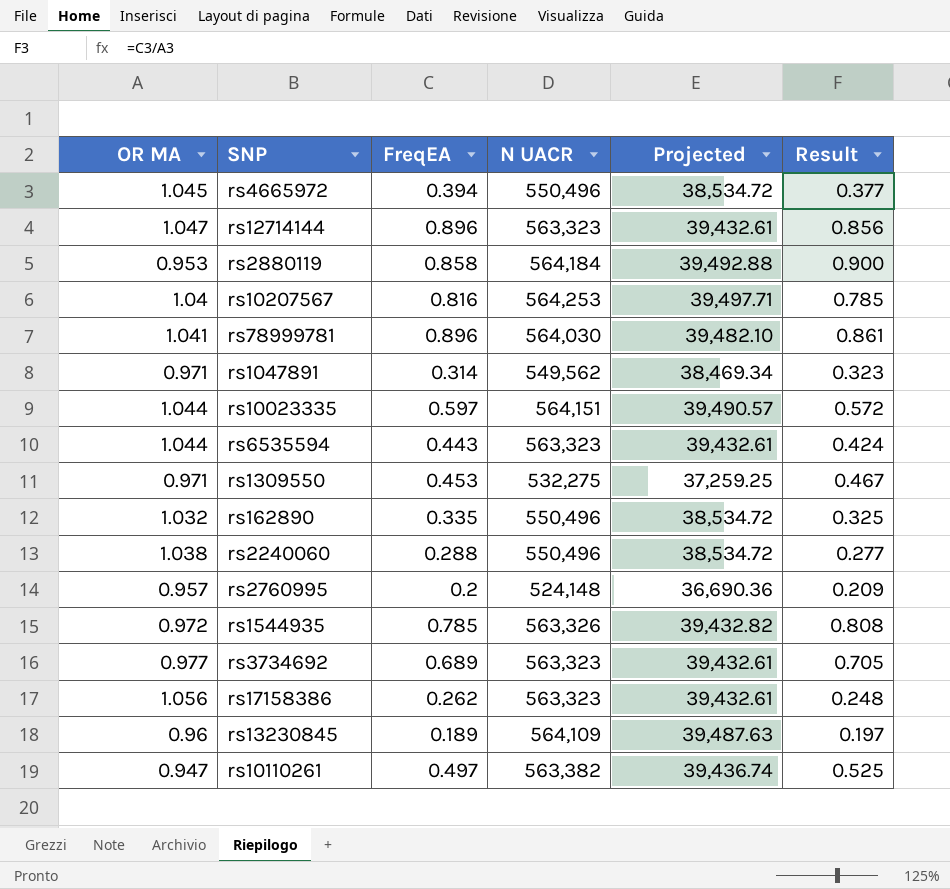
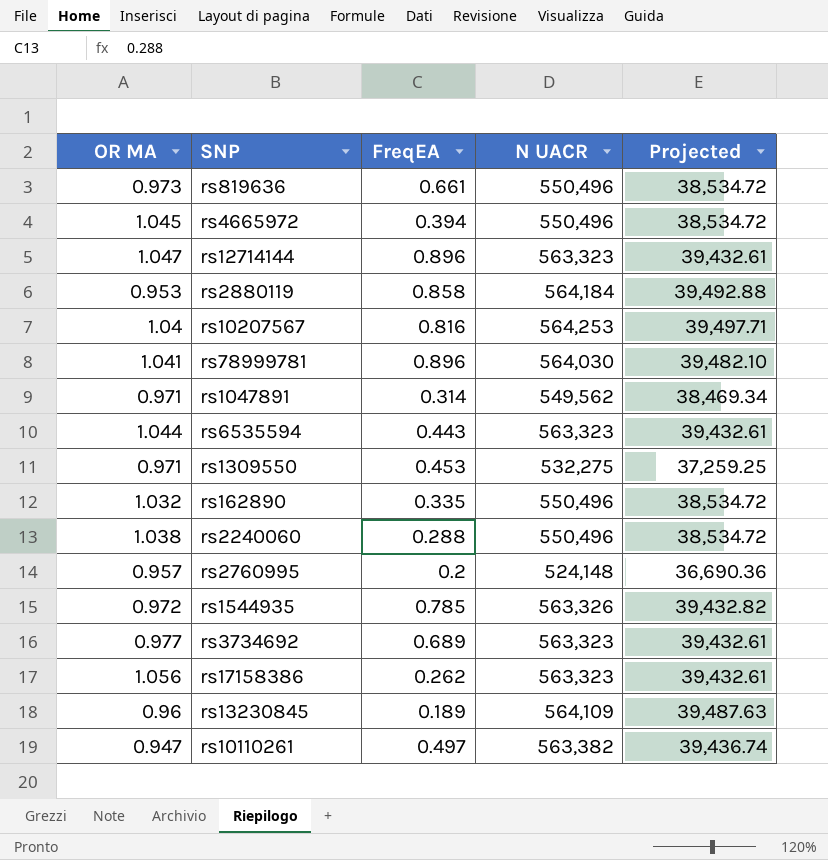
column Result | formula: [FreqEA] / [OR MA] -> none
row rs10023335: 1.044 | 0.597 | 564,151 | 39,490.57 | 0.572 -> none
row rs819636: none -> 0.973 | 0.661 | 550,496 | 38,534.72

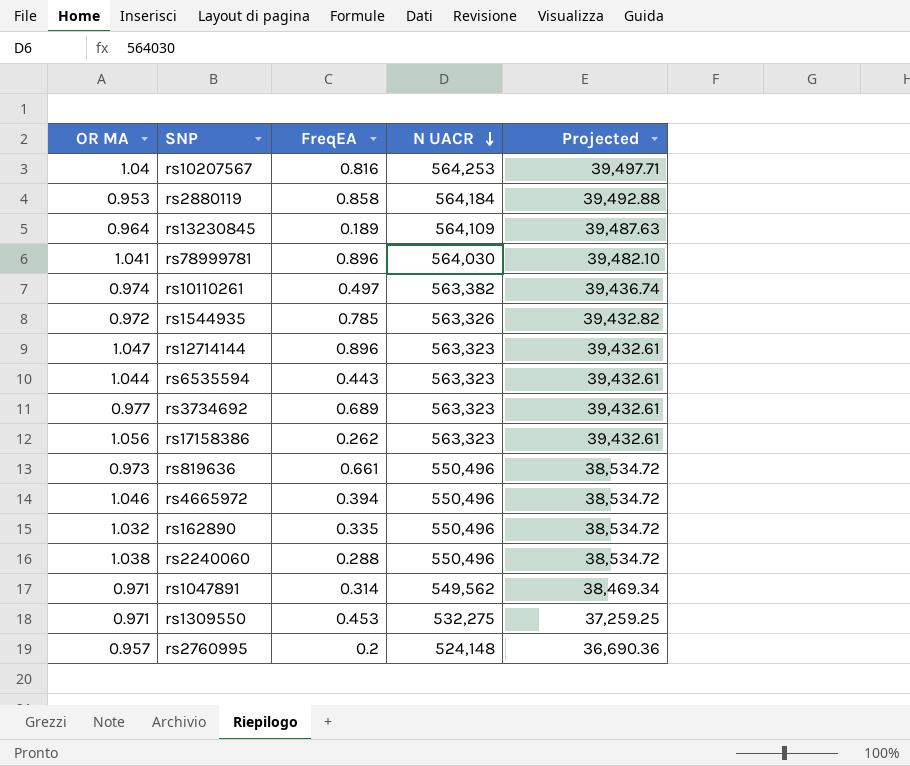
row order: none -> N UACR descending
rs13230845 | OR MA: 0.96 -> 0.964
rs10110261 | OR MA: 0.947 -> 0.974
rs4665972 | OR MA: 1.045 -> 1.046

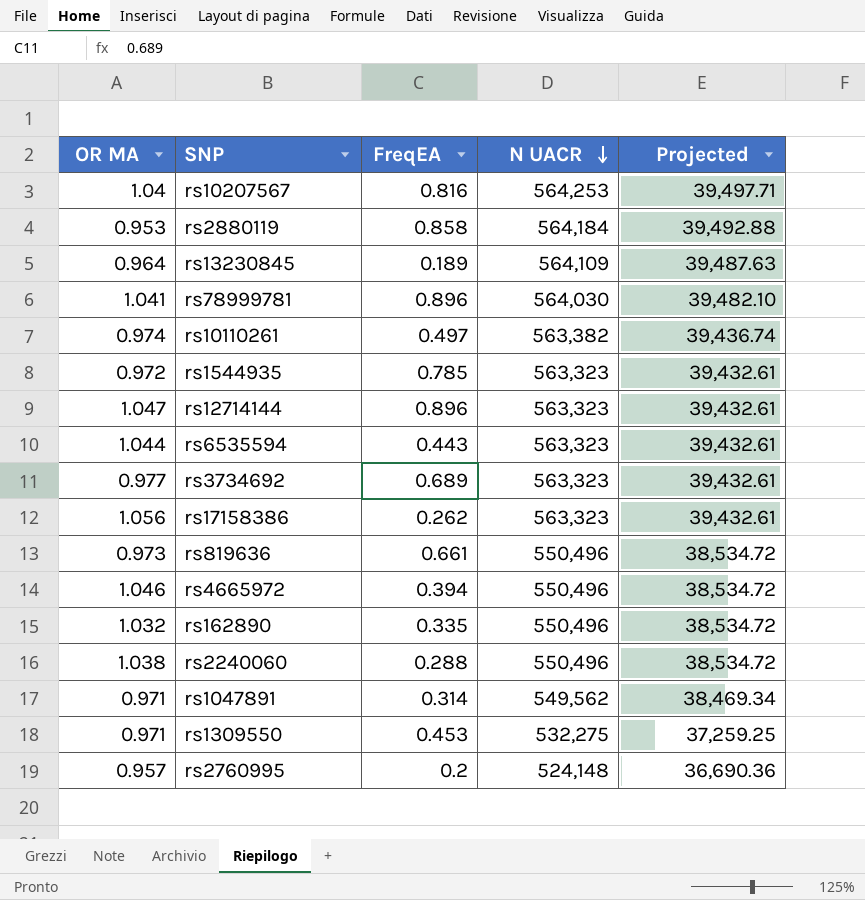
rs1544935 | N UACR: 563,326 -> 563,323
rs1544935 | Projected: 39,432.82 -> 39,432.61

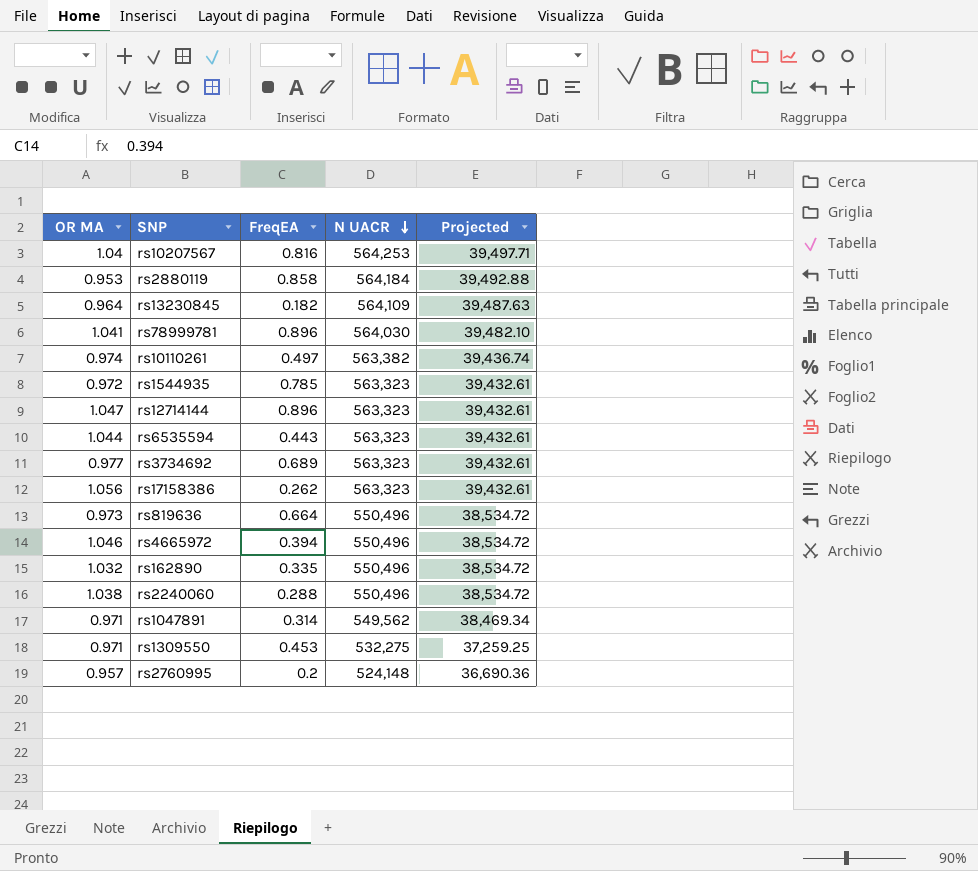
rs13230845 | FreqEA: 0.189 -> 0.182
rs819636 | FreqEA: 0.661 -> 0.664

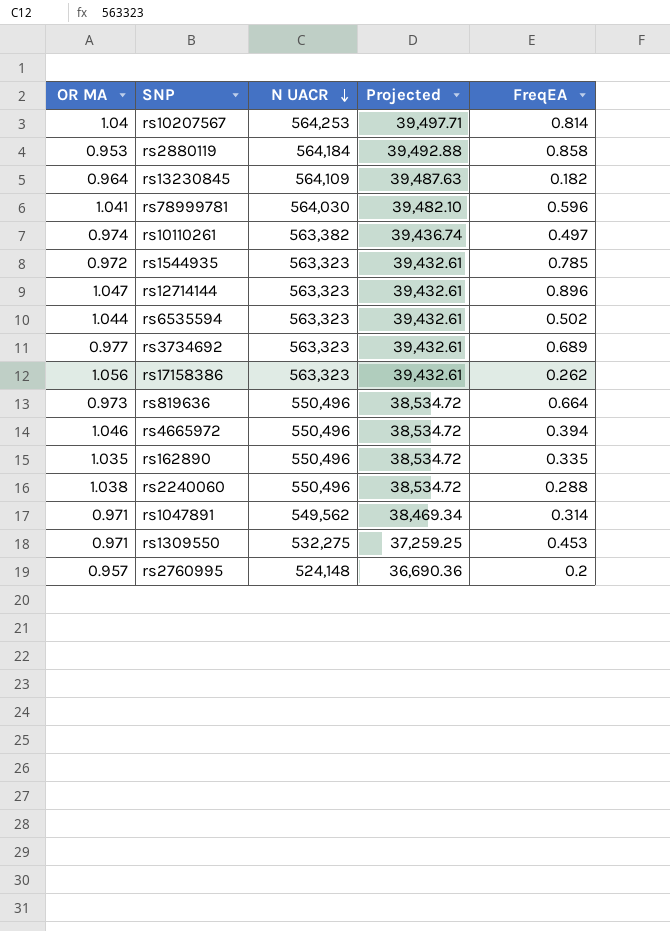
column FreqEA | position: 3 -> 5
rs10207567 | FreqEA: 0.816 -> 0.814
rs78999781 | FreqEA: 0.896 -> 0.596
rs6535594 | FreqEA: 0.443 -> 0.502
rs162890 | OR MA: 1.032 -> 1.035

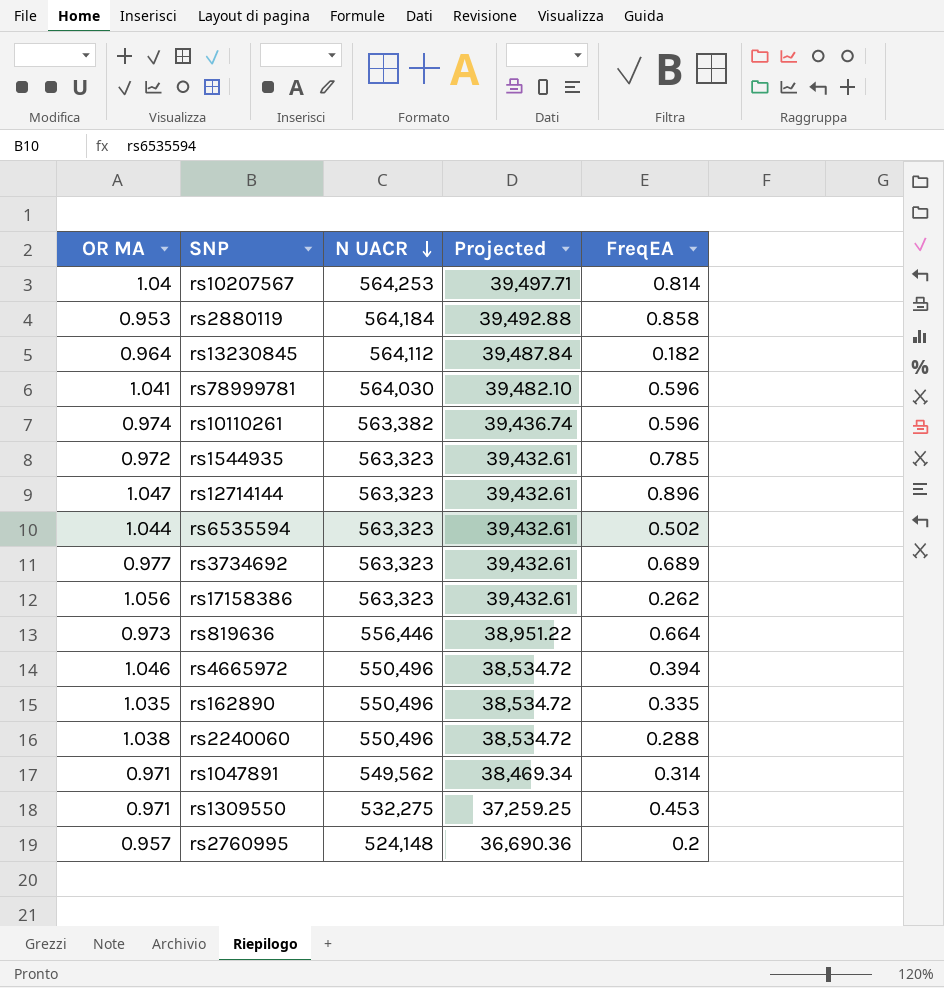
rs13230845 | N UACR: 564,109 -> 564,112
rs13230845 | Projected: 39,487.63 -> 39,487.84
rs10110261 | FreqEA: 0.497 -> 0.596
rs819636 | N UACR: 550,496 -> 556,446
rs819636 | Projected: 38,534.72 -> 38,951.22

